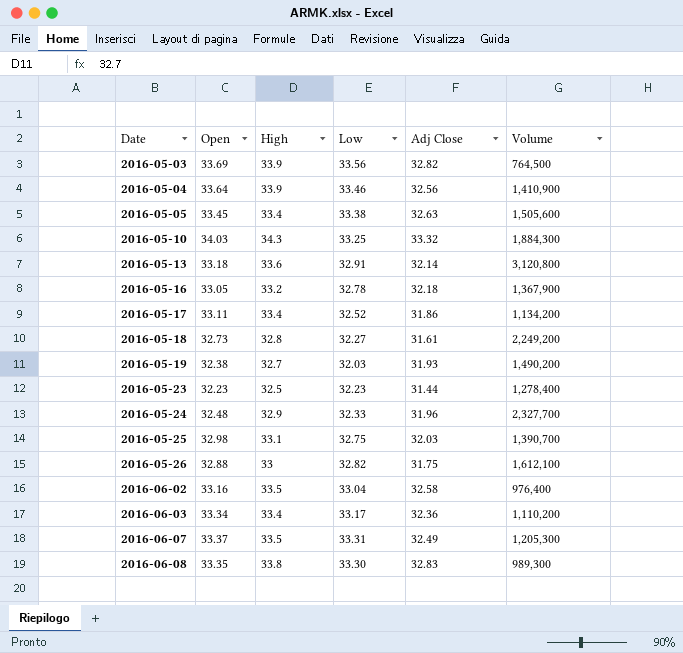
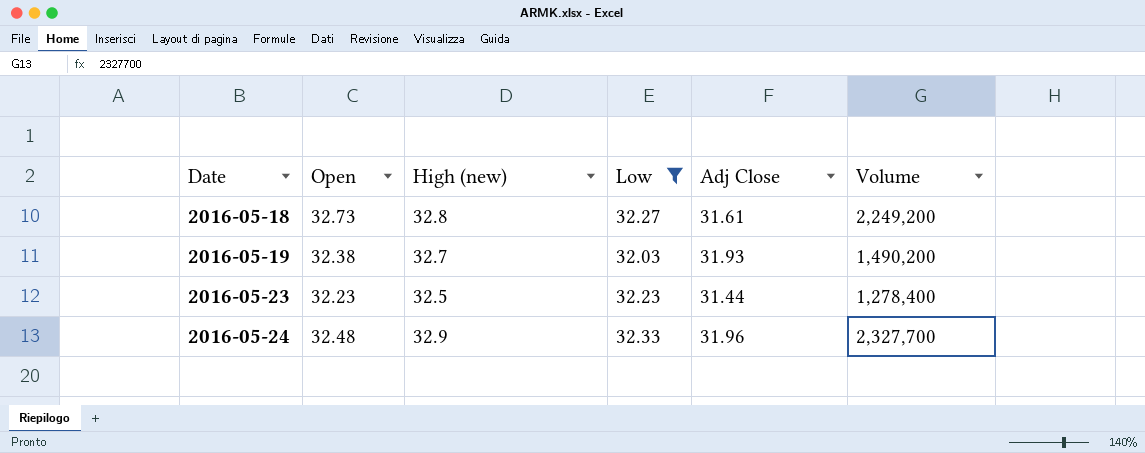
filter: none -> Low <= 32.33
column name: High -> High (new)

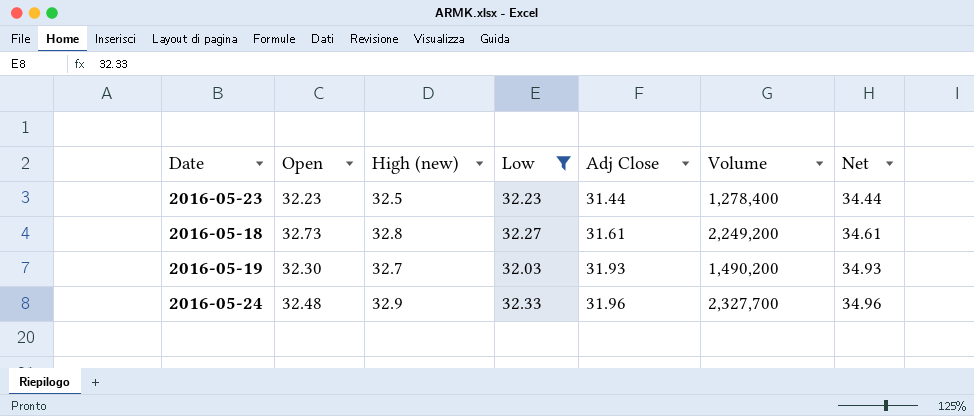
row order: Date ascending -> Adj Close ascending
column Net | formula: none -> [Adj Close] + 3
2016-05-19 | Open: 32.38 -> 32.30

